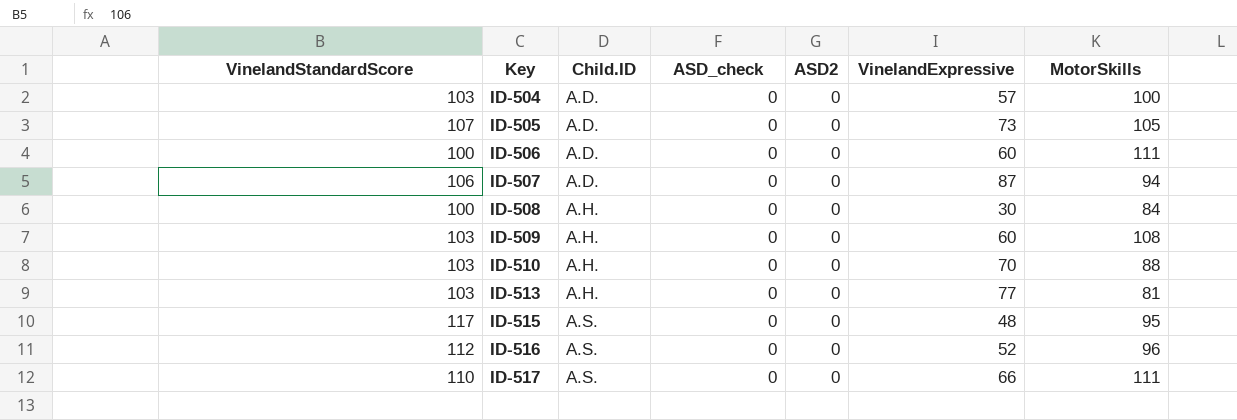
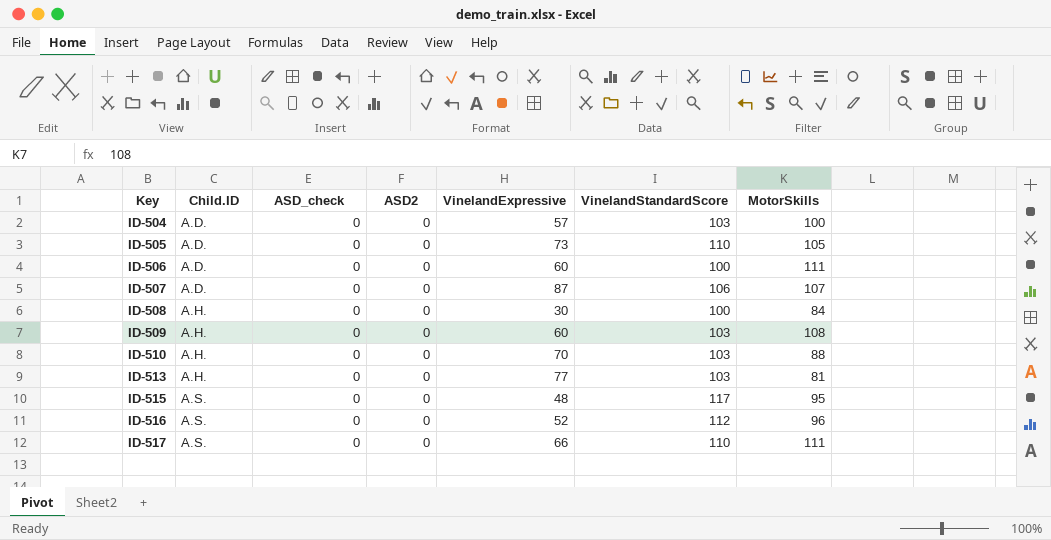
column VinelandStandardScore | position: 1 -> 6
ID-505 | VinelandStandardScore: 107 -> 110
ID-507 | MotorSkills: 94 -> 107

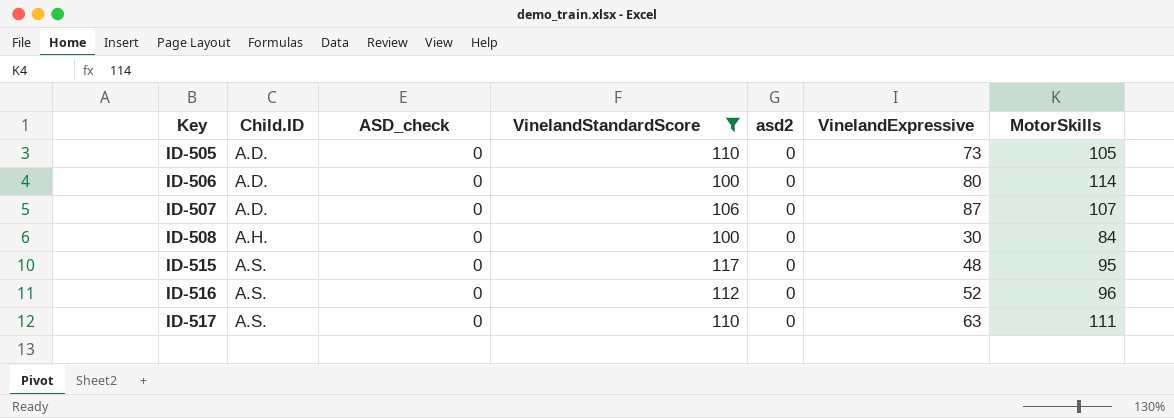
filter: none -> VinelandStandardScore != 103
column VinelandStandardScore | position: 6 -> 4
column name: ASD2 -> asd2
ID-506 | VinelandExpressive: 60 -> 80
ID-506 | MotorSkills: 111 -> 114
ID-517 | VinelandExpressive: 66 -> 63

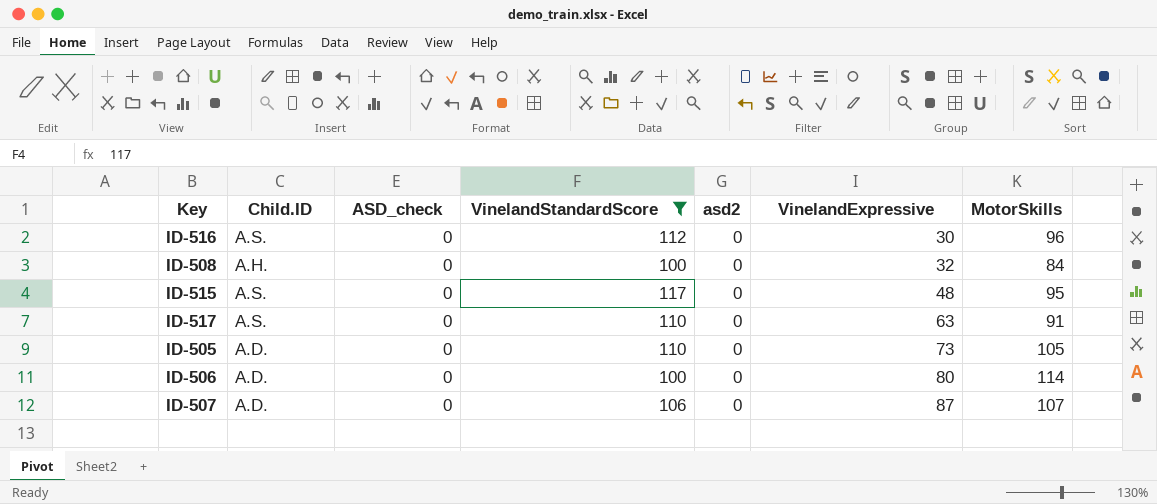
row order: Key ascending -> VinelandExpressive ascending
ID-516 | VinelandExpressive: 52 -> 30
ID-508 | VinelandExpressive: 30 -> 32
ID-517 | MotorSkills: 111 -> 91

